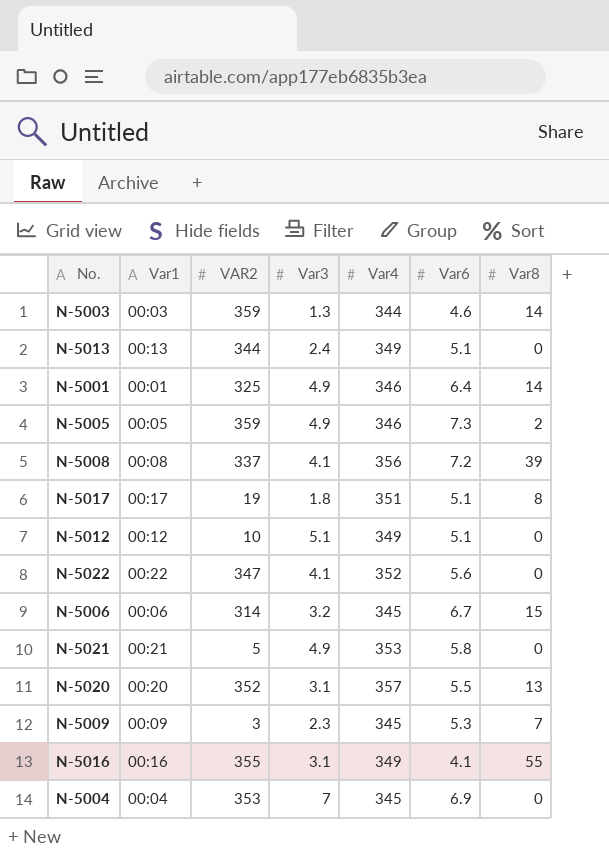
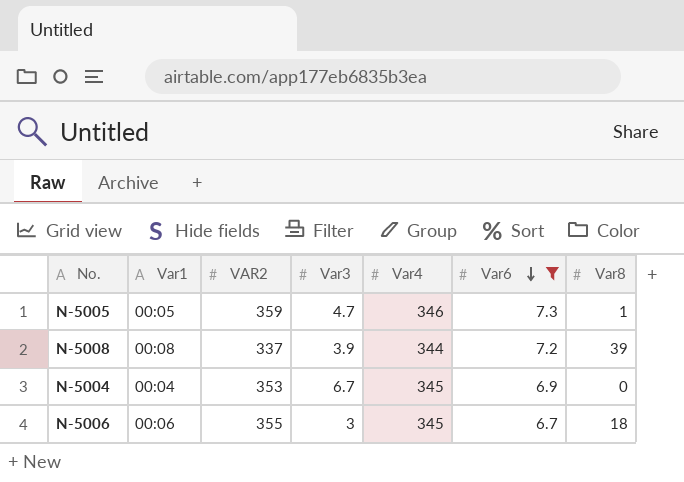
filter: none -> Var6 >= 6.7
row order: none -> Var6 descending
N-5005 | Var3: 4.9 -> 4.7
N-5005 | Var8: 2 -> 1
N-5008 | Var3: 4.1 -> 3.9
N-5008 | Var4: 356 -> 344
N-5004 | Var3: 7 -> 6.7
N-5006 | VAR2: 314 -> 355
N-5006 | Var3: 3.2 -> 3
N-5006 | Var8: 15 -> 18

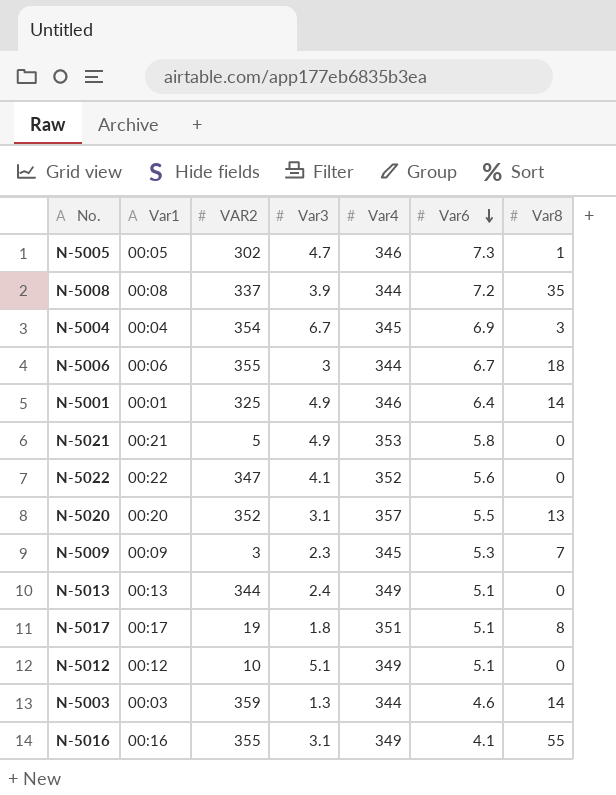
filter: Var6 >= 6.7 -> none
N-5005 | VAR2: 359 -> 302
N-5008 | Var8: 39 -> 35
N-5004 | VAR2: 353 -> 354
N-5004 | Var8: 0 -> 3
N-5006 | Var4: 345 -> 344

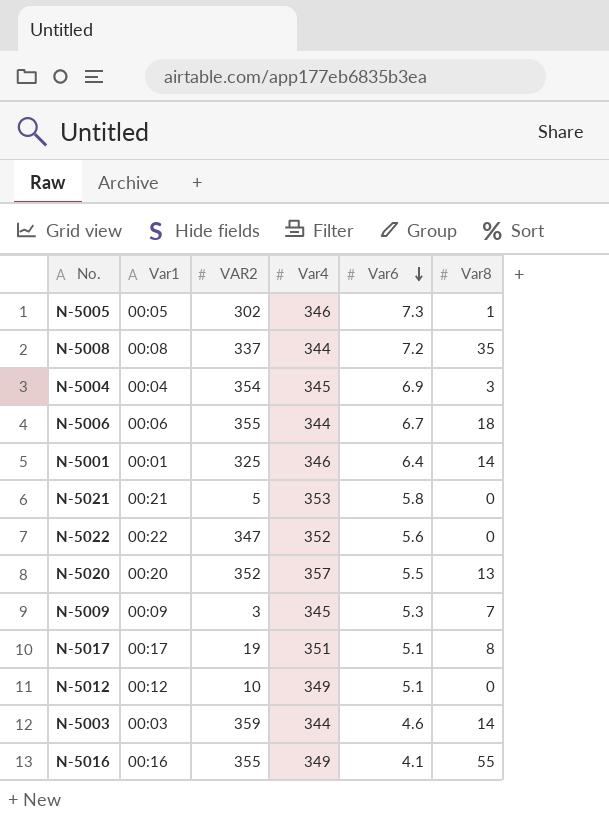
column Var3 | position: 4 -> none
row N-5013: 00:13 | 344 | 2.4 | 349 | 5.1 | 0 -> none

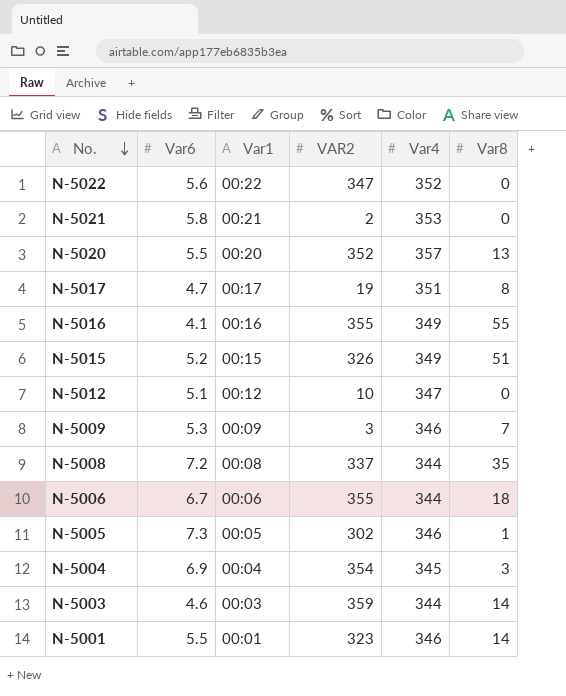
row order: Var6 descending -> No. descending
column Var6 | position: 5 -> 2
N-5021 | VAR2: 5 -> 2
N-5017 | Var6: 5.1 -> 4.7
row N-5015: none -> 5.2 | 00:15 | 326 | 349 | 51
N-5012 | Var4: 349 -> 347
N-5009 | Var4: 345 -> 346
N-5001 | Var6: 6.4 -> 5.5
N-5001 | VAR2: 325 -> 323

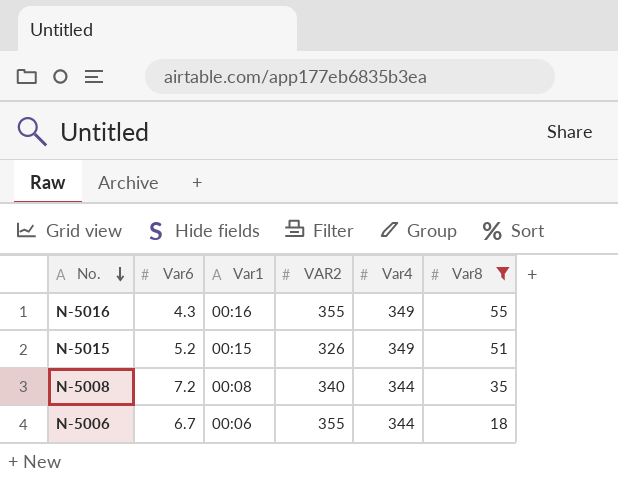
filter: none -> Var8 >= 18
N-5016 | Var6: 4.1 -> 4.3
N-5008 | VAR2: 337 -> 340

